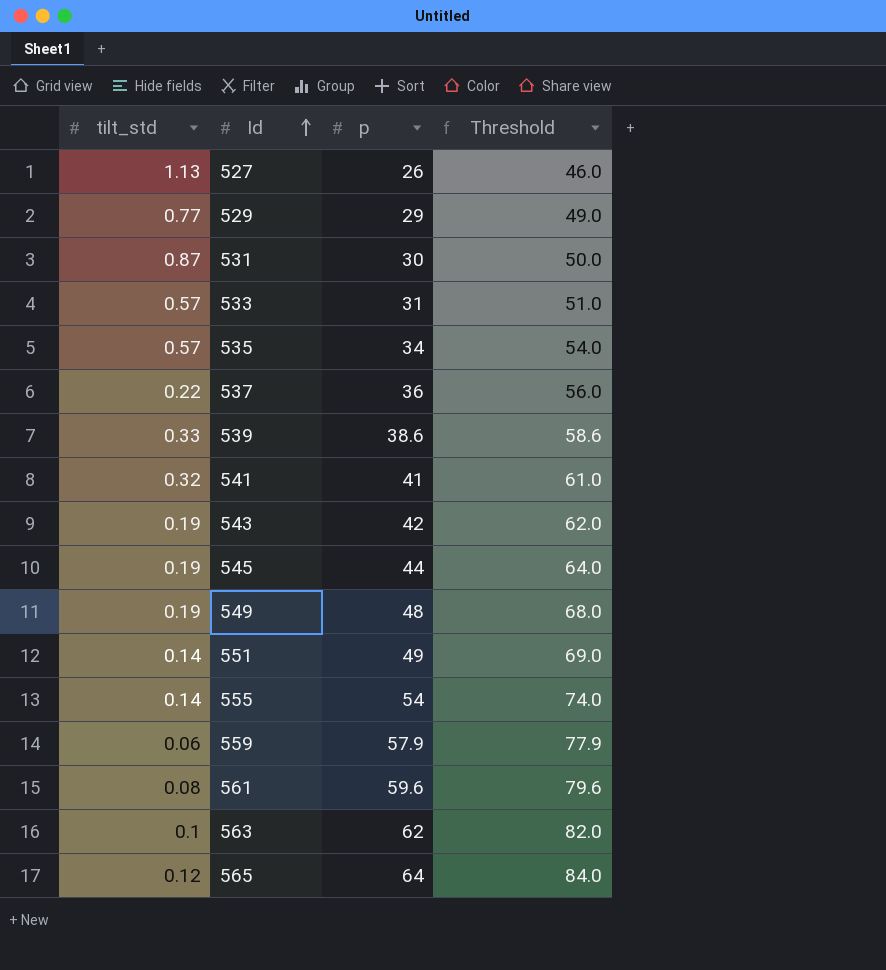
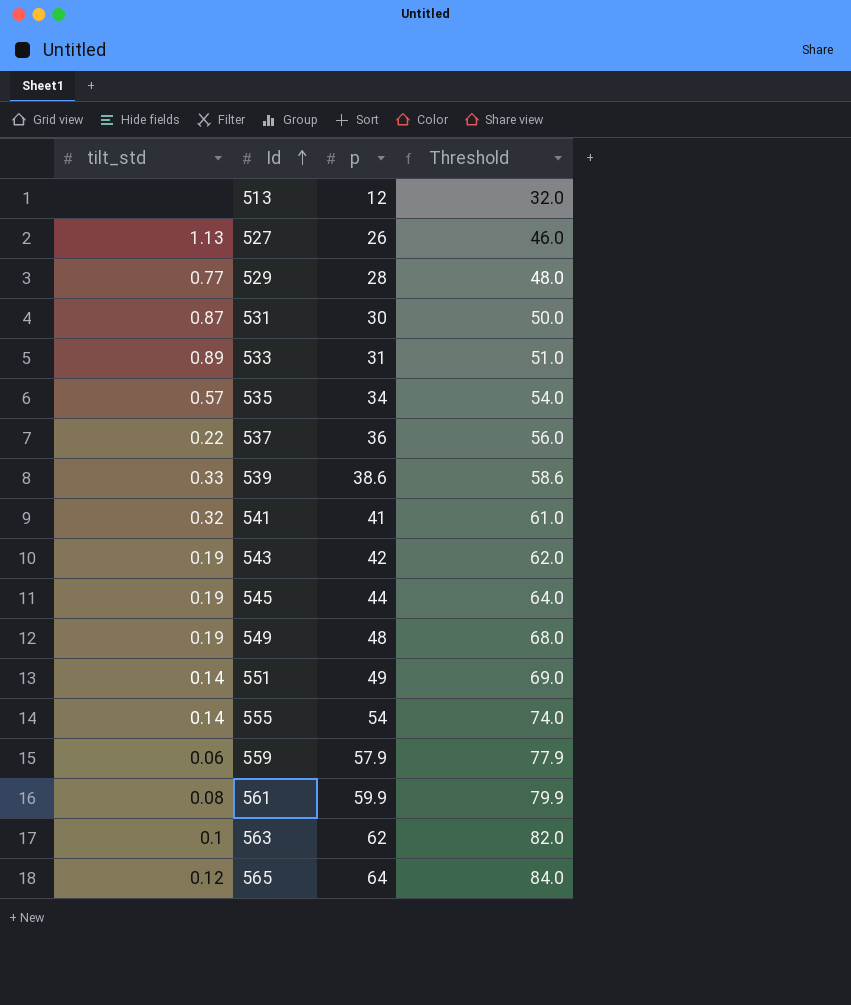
row 513: none -> none | 12 | 32.0
529 | p: 29 -> 28
529 | Threshold: 49.0 -> 48.0
533 | tilt_std: 0.57 -> 0.89
561 | p: 59.6 -> 59.9
561 | Threshold: 79.6 -> 79.9

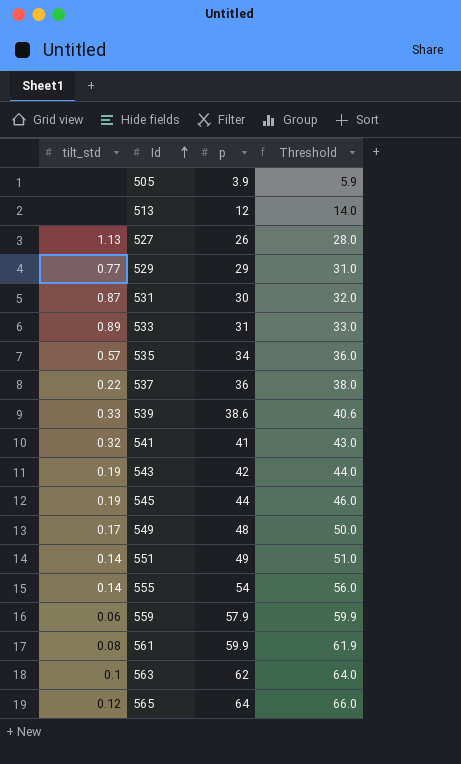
column Threshold | formula: [p] + 20 -> [p] + 2
row 505: none -> none | 3.9 | 5.9
529 | p: 28 -> 29
549 | tilt_std: 0.19 -> 0.17

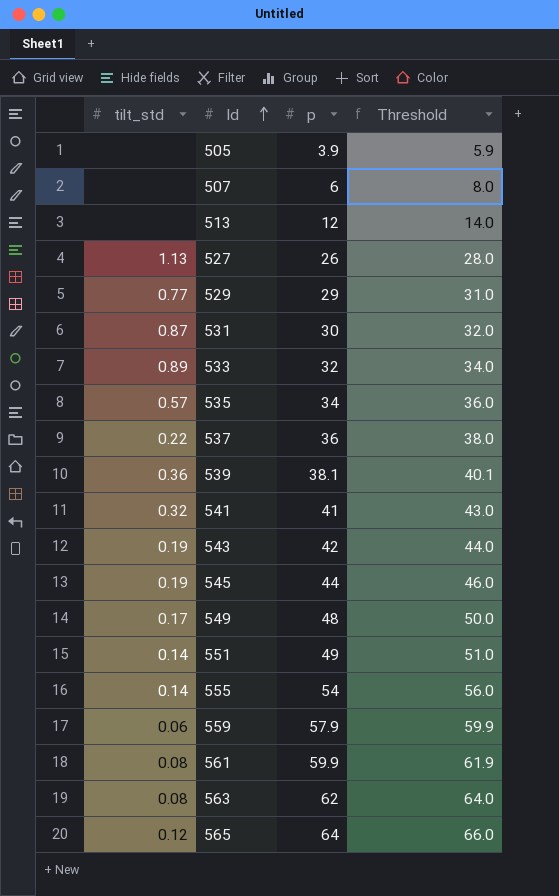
row 507: none -> none | 6 | 8.0
533 | p: 31 -> 32
533 | Threshold: 33.0 -> 34.0
539 | tilt_std: 0.33 -> 0.36
539 | p: 38.6 -> 38.1
539 | Threshold: 40.6 -> 40.1
563 | tilt_std: 0.1 -> 0.08

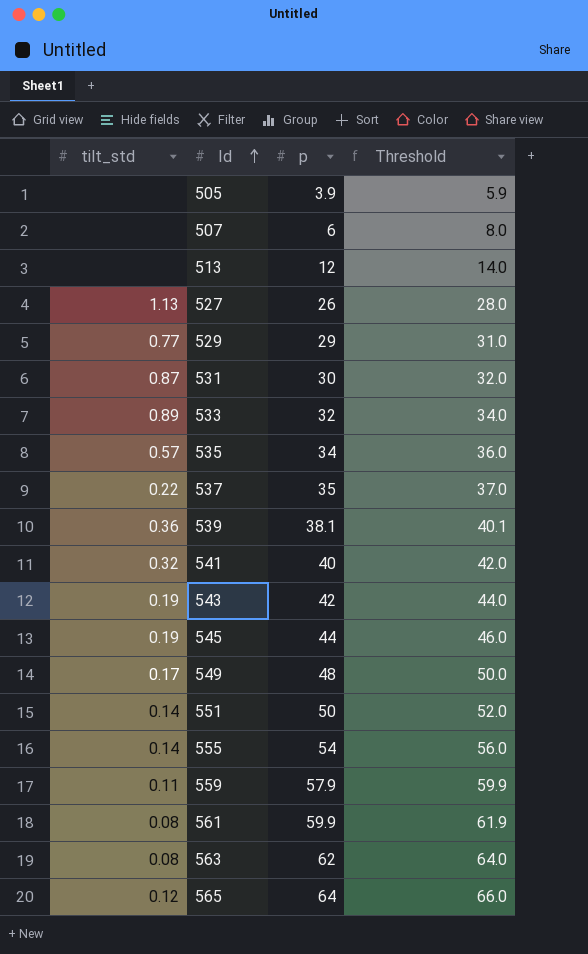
537 | p: 36 -> 35
537 | Threshold: 38.0 -> 37.0
541 | p: 41 -> 40
541 | Threshold: 43.0 -> 42.0
551 | p: 49 -> 50
551 | Threshold: 51.0 -> 52.0
559 | tilt_std: 0.06 -> 0.11

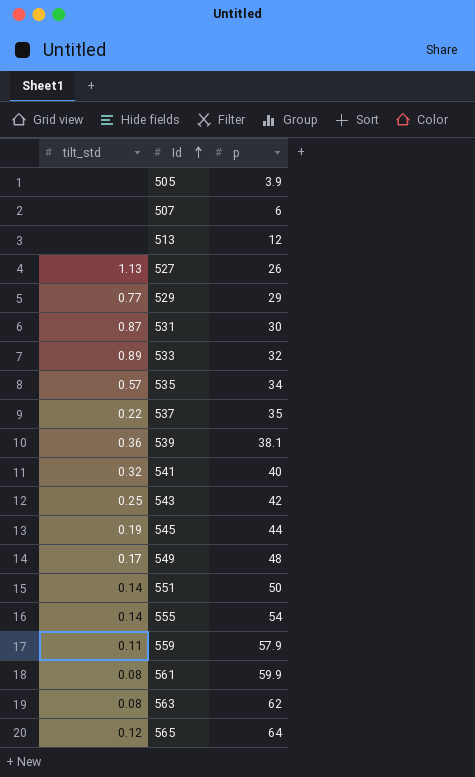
column Threshold | formula: [p] + 2 -> none
543 | tilt_std: 0.19 -> 0.25

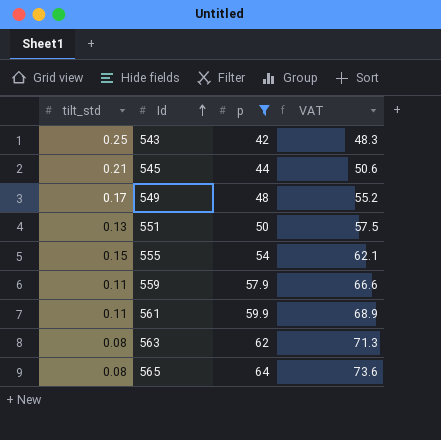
filter: none -> p >= 42
column VAT | formula: none -> [p] * 1.15
545 | tilt_std: 0.19 -> 0.21
551 | tilt_std: 0.14 -> 0.13
555 | tilt_std: 0.14 -> 0.15
561 | tilt_std: 0.08 -> 0.11
565 | tilt_std: 0.12 -> 0.08

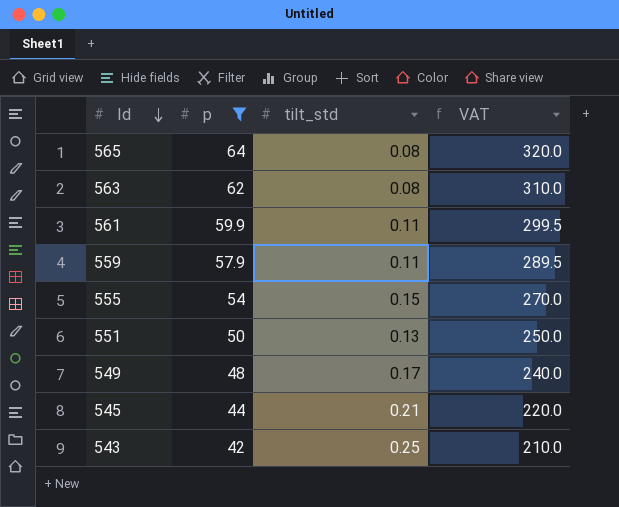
row order: Id ascending -> Id descending
column tilt_std | position: 1 -> 3
column VAT | formula: [p] * 1.15 -> [p] * 5

